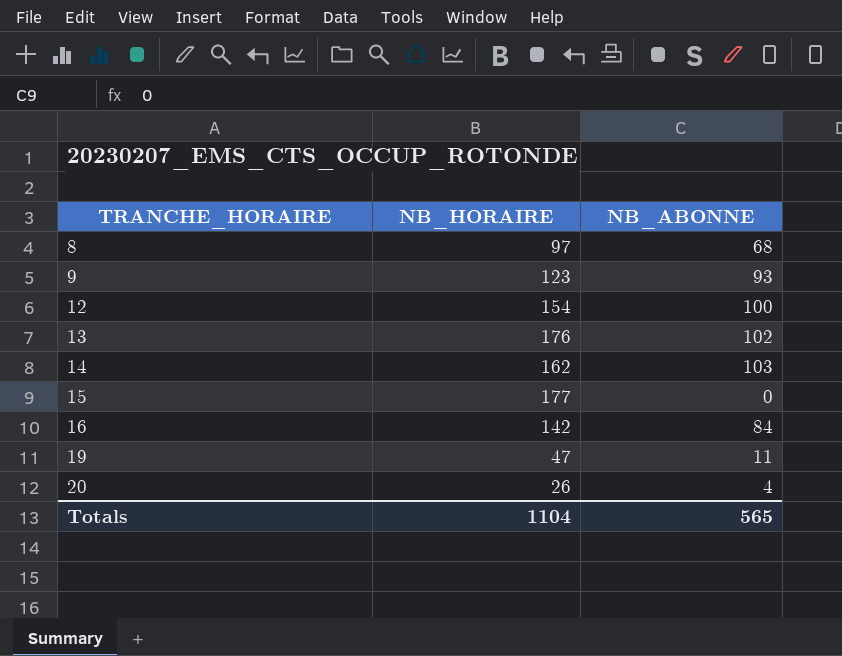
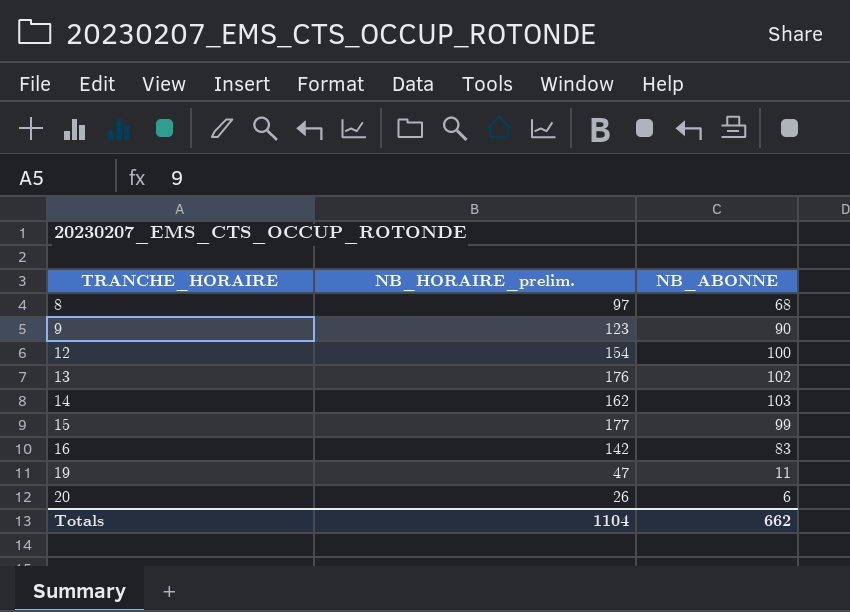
column name: NB_HORAIRE -> NB_HORAIRE_prelim.
9 | NB_ABONNE: 93 -> 90
15 | NB_ABONNE: 0 -> 99
16 | NB_ABONNE: 84 -> 83
20 | NB_ABONNE: 4 -> 6
Totals | NB_ABONNE: 565 -> 662

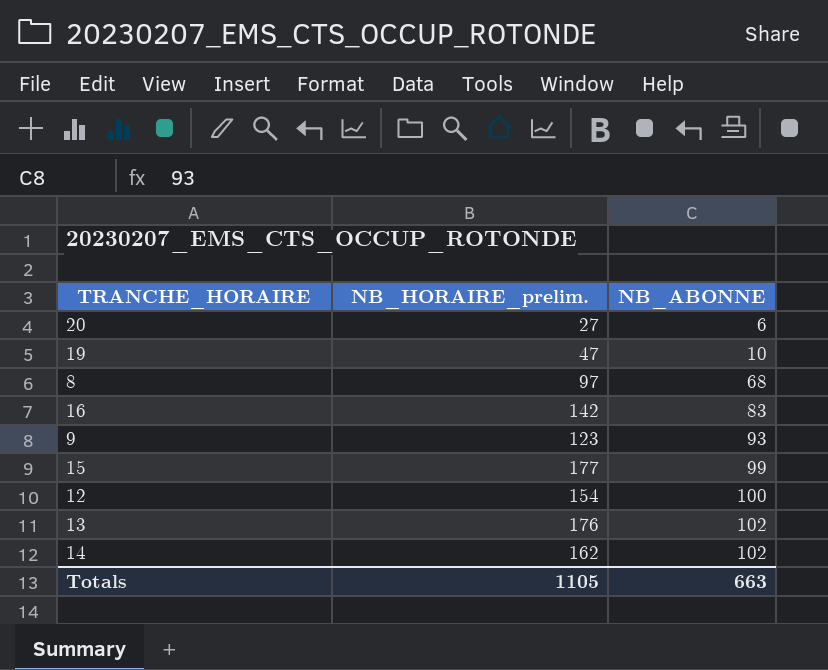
row order: TRANCHE_HORAIRE ascending -> NB_ABONNE ascending
20 | NB_HORAIRE_prelim.: 26 -> 27
19 | NB_ABONNE: 11 -> 10
9 | NB_ABONNE: 90 -> 93
14 | NB_ABONNE: 103 -> 102
Totals | NB_HORAIRE_prelim.: 1104 -> 1105
Totals | NB_ABONNE: 662 -> 663

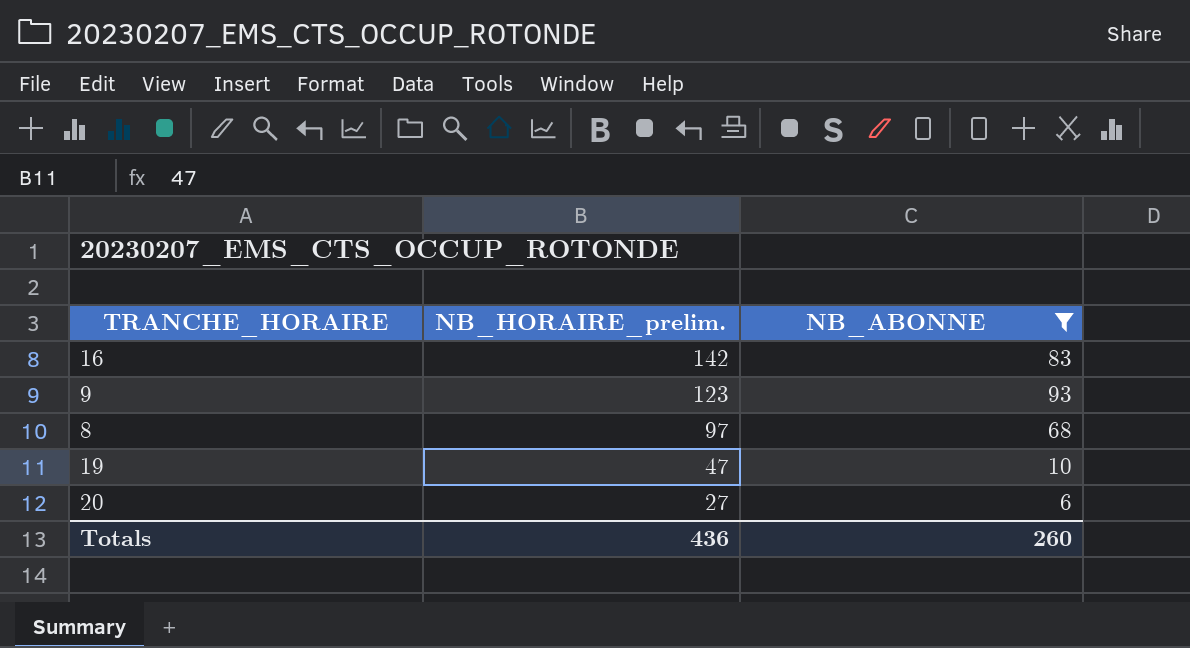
filter: none -> NB_ABONNE <= 93
row order: NB_ABONNE ascending -> NB_HORAIRE_prelim. descending
Totals | NB_HORAIRE_prelim.: 1105 -> 436
Totals | NB_ABONNE: 663 -> 260

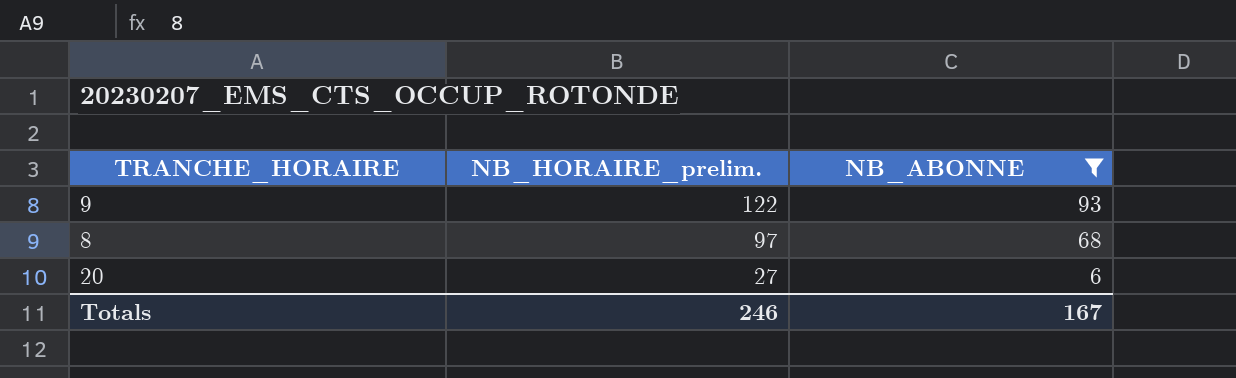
row 16: 142 | 83 -> none
row 19: 47 | 10 -> none
9 | NB_HORAIRE_prelim.: 123 -> 122
Totals | NB_HORAIRE_prelim.: 436 -> 246
Totals | NB_ABONNE: 260 -> 167

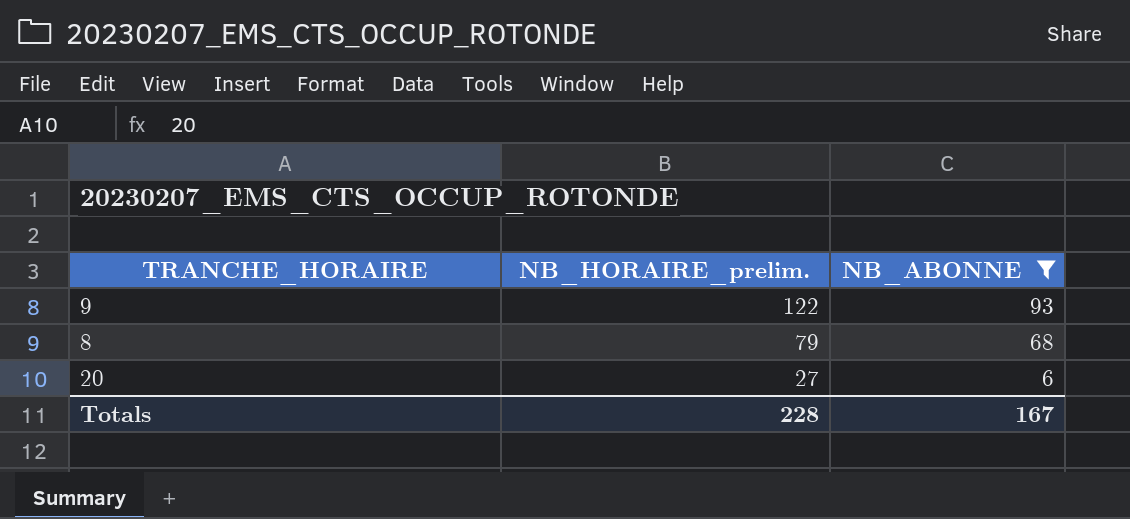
8 | NB_HORAIRE_prelim.: 97 -> 79
Totals | NB_HORAIRE_prelim.: 246 -> 228

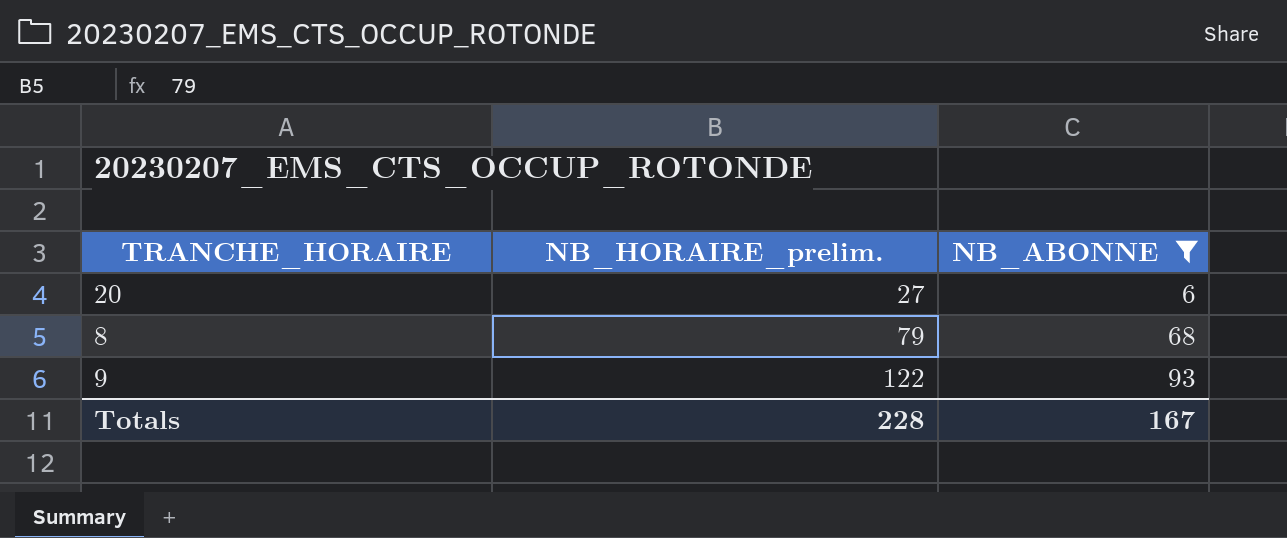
row order: NB_HORAIRE_prelim. descending -> NB_HORAIRE_prelim. ascending

